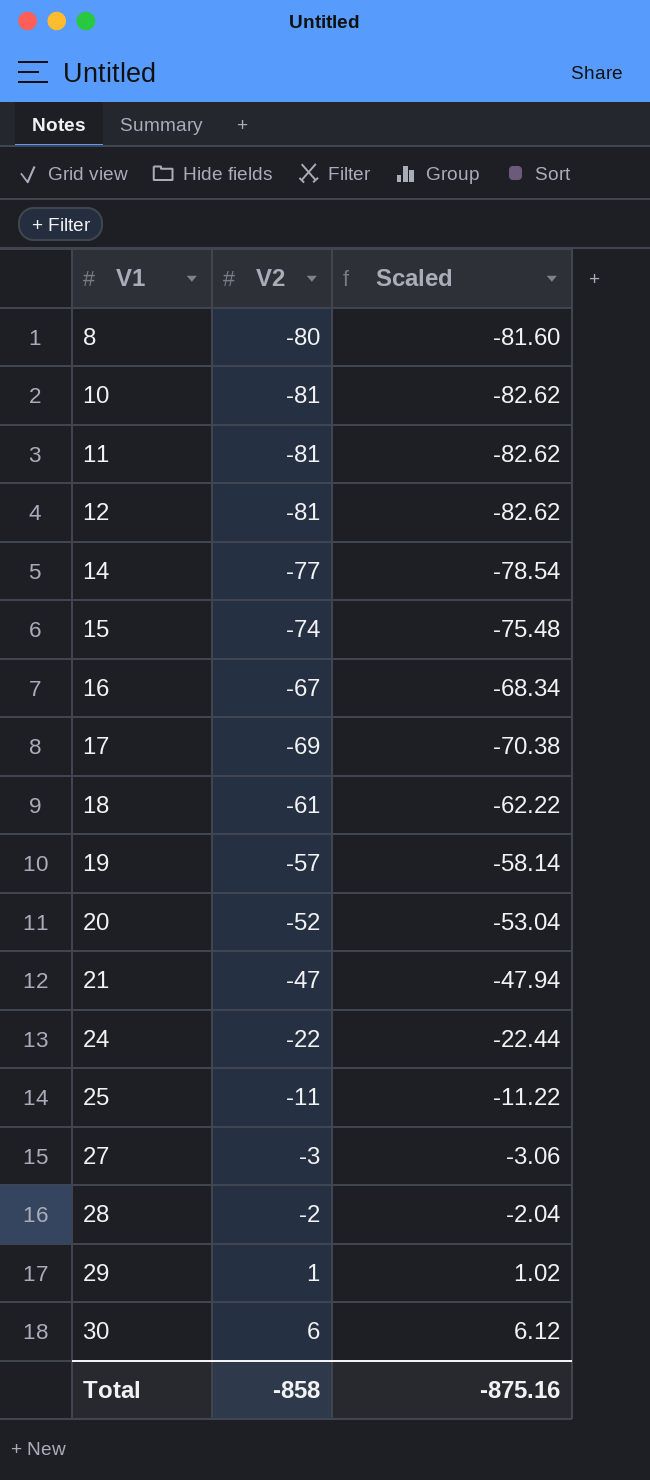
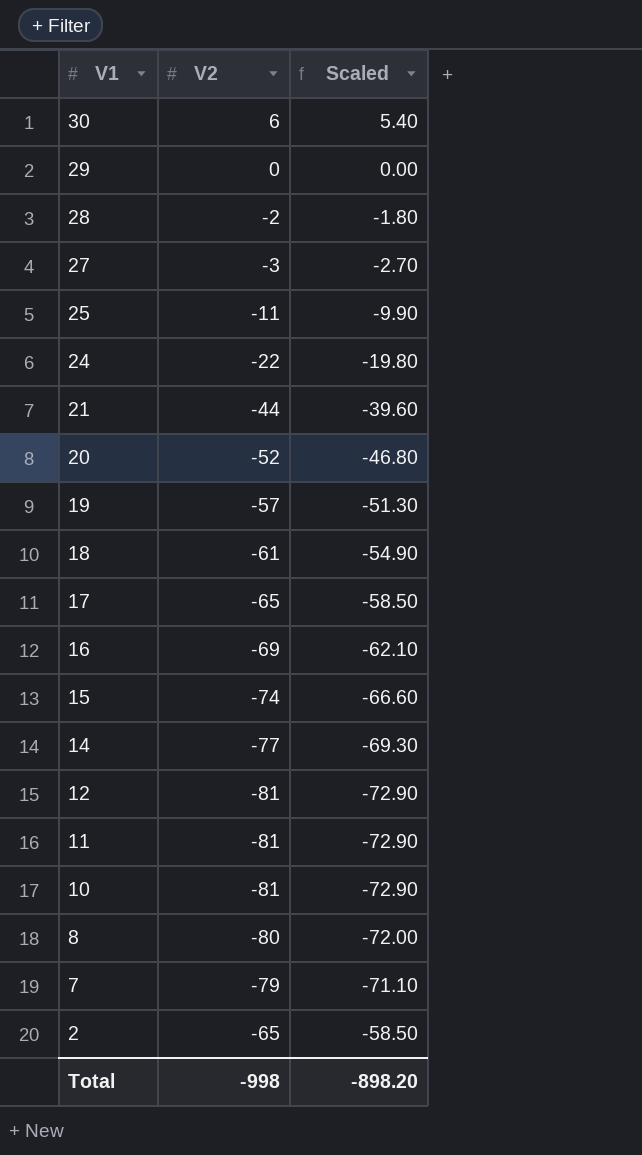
row order: V1 ascending -> V1 descending
column Scaled | formula: [V2] * 1.02 -> [V2] * 0.9
29 | V2: 1 -> 0
21 | V2: -47 -> -44
17 | V2: -69 -> -65
16 | V2: -67 -> -69
row 7: none -> -79 | -71.10
row 2: none -> -65 | -58.50
Total | V2: -858 -> -998
Total | Scaled: -875.16 -> -898.20

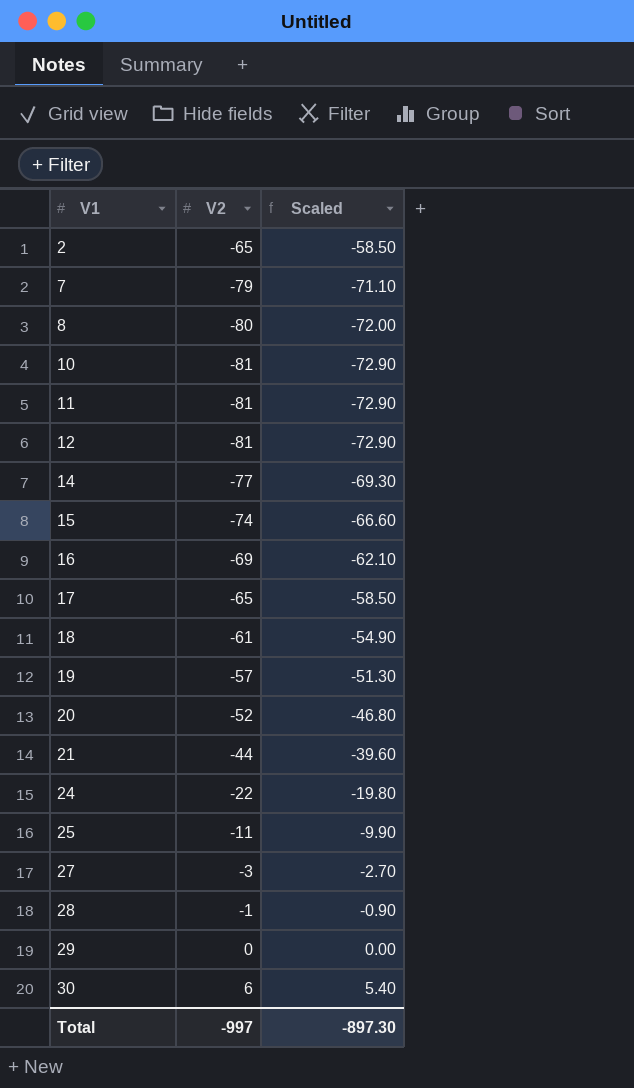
row order: V1 descending -> V1 ascending
28 | V2: -2 -> -1
28 | Scaled: -1.80 -> -0.90
Total | V2: -998 -> -997
Total | Scaled: -898.20 -> -897.30

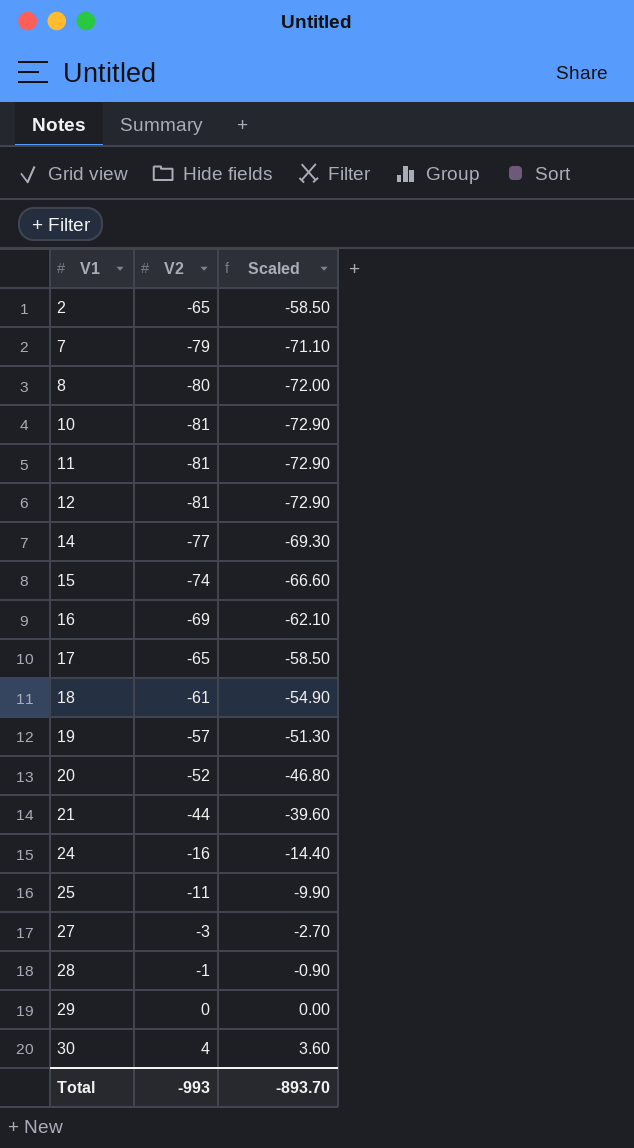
24 | V2: -22 -> -16
24 | Scaled: -19.80 -> -14.40
30 | V2: 6 -> 4
30 | Scaled: 5.40 -> 3.60
Total | V2: -997 -> -993
Total | Scaled: -897.30 -> -893.70

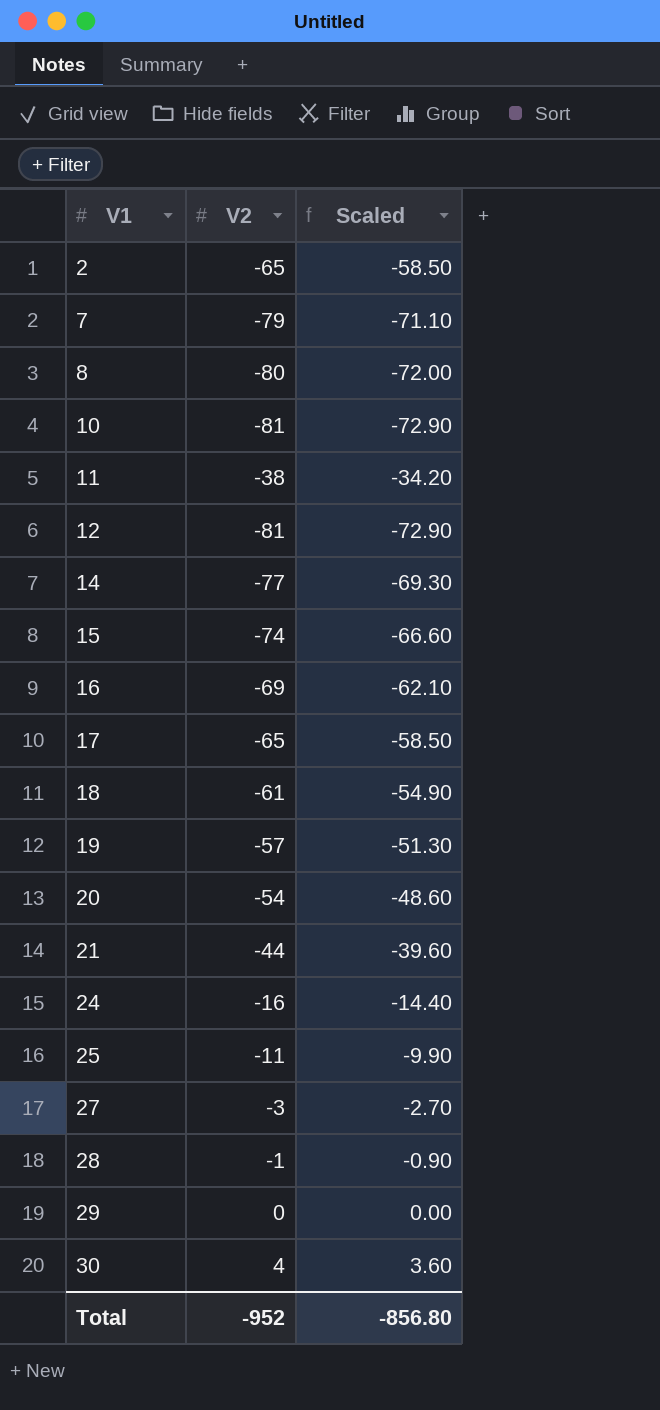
11 | V2: -81 -> -38
11 | Scaled: -72.90 -> -34.20
20 | V2: -52 -> -54
20 | Scaled: -46.80 -> -48.60
Total | V2: -993 -> -952
Total | Scaled: -893.70 -> -856.80

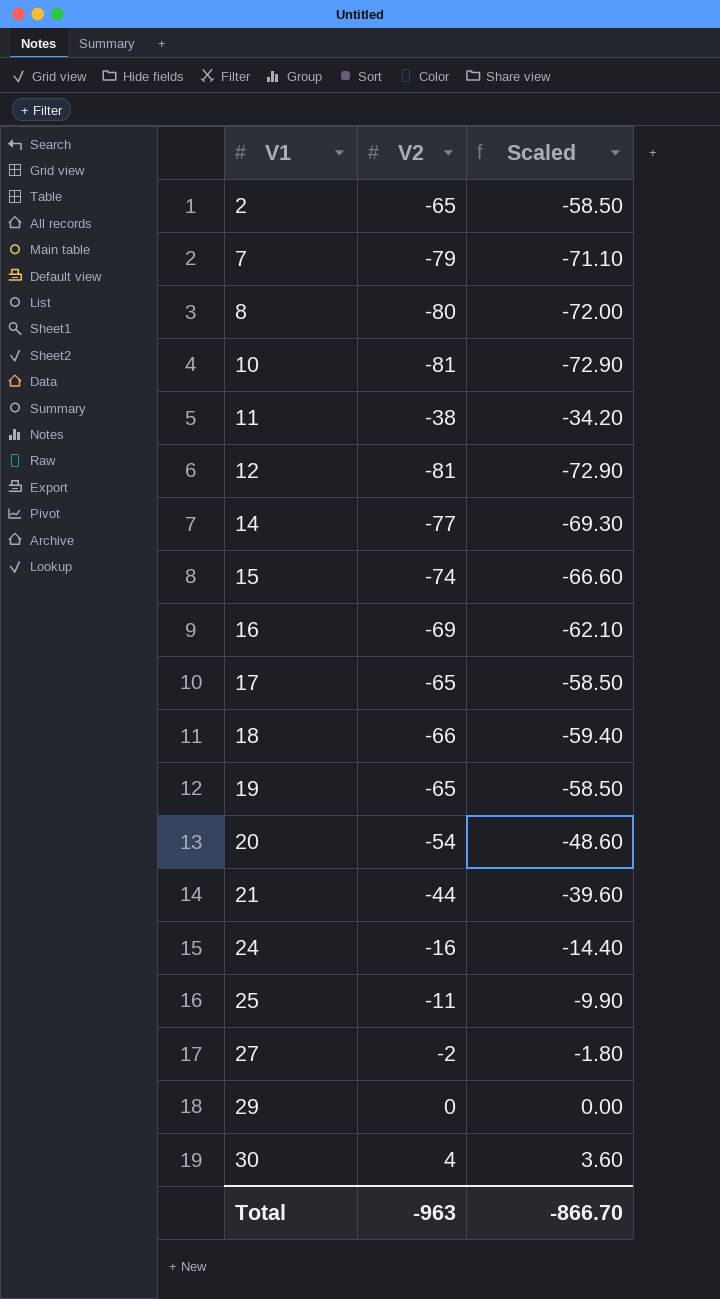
row 28: -1 | -0.90 -> none
18 | V2: -61 -> -66
18 | Scaled: -54.90 -> -59.40
19 | V2: -57 -> -65
19 | Scaled: -51.30 -> -58.50
27 | V2: -3 -> -2
27 | Scaled: -2.70 -> -1.80
Total | V2: -952 -> -963
Total | Scaled: -856.80 -> -866.70

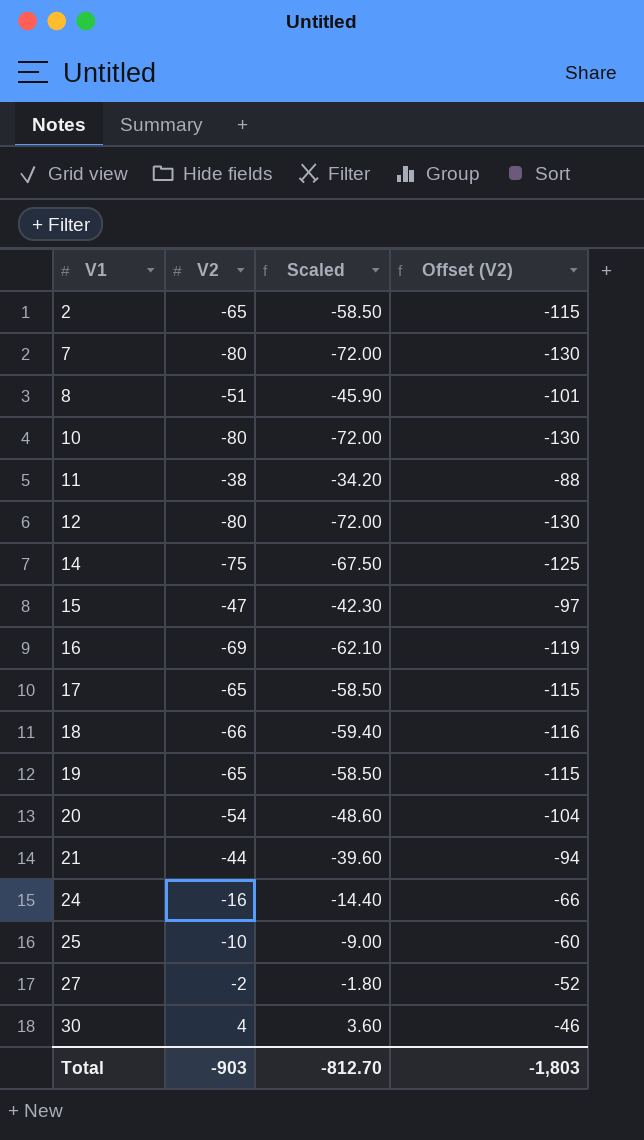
column Offset (V2) | formula: none -> [V2] - 50
row 29: 0 | 0.00 -> none
7 | V2: -79 -> -80
7 | Scaled: -71.10 -> -72.00
8 | V2: -80 -> -51
8 | Scaled: -72.00 -> -45.90
10 | V2: -81 -> -80
10 | Scaled: -72.90 -> -72.00
12 | V2: -81 -> -80
12 | Scaled: -72.90 -> -72.00
14 | V2: -77 -> -75
14 | Scaled: -69.30 -> -67.50
15 | V2: -74 -> -47
15 | Scaled: -66.60 -> -42.30
25 | V2: -11 -> -10
25 | Scaled: -9.90 -> -9.00
Total | V2: -963 -> -903
Total | Scaled: -866.70 -> -812.70

